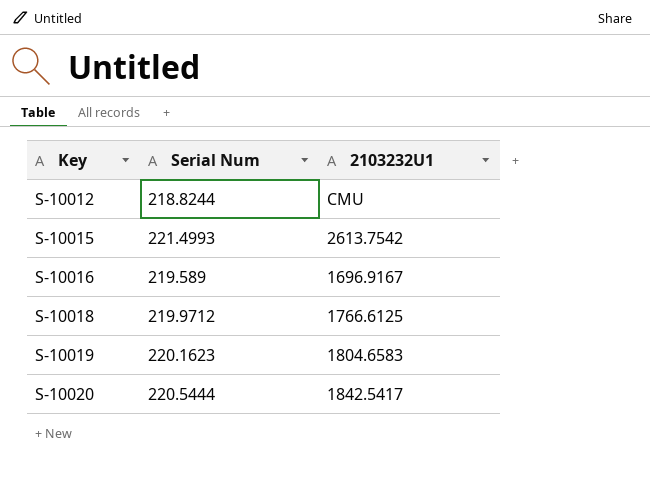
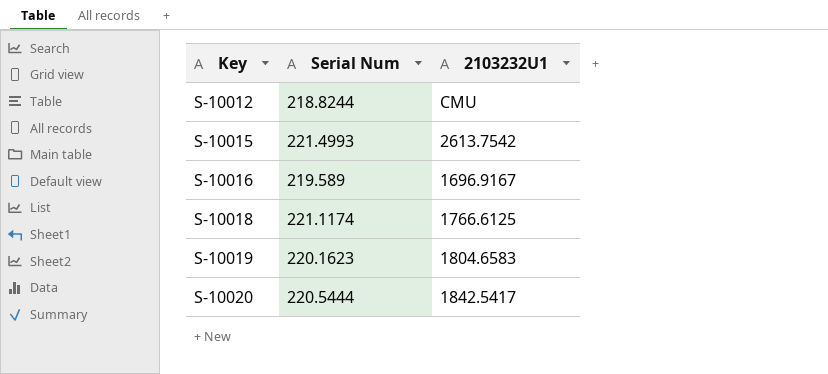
S-10018 | Serial Num: 219.9712 -> 221.1174

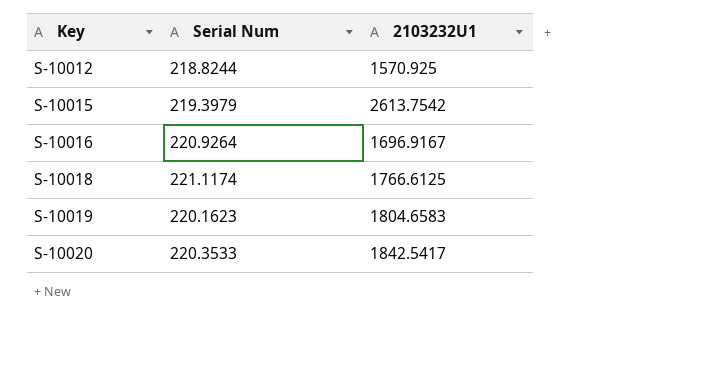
S-10012 | 2103232U1: CMU -> 1570.925
S-10015 | Serial Num: 221.4993 -> 219.3979
S-10016 | Serial Num: 219.589 -> 220.9264
S-10020 | Serial Num: 220.5444 -> 220.3533

